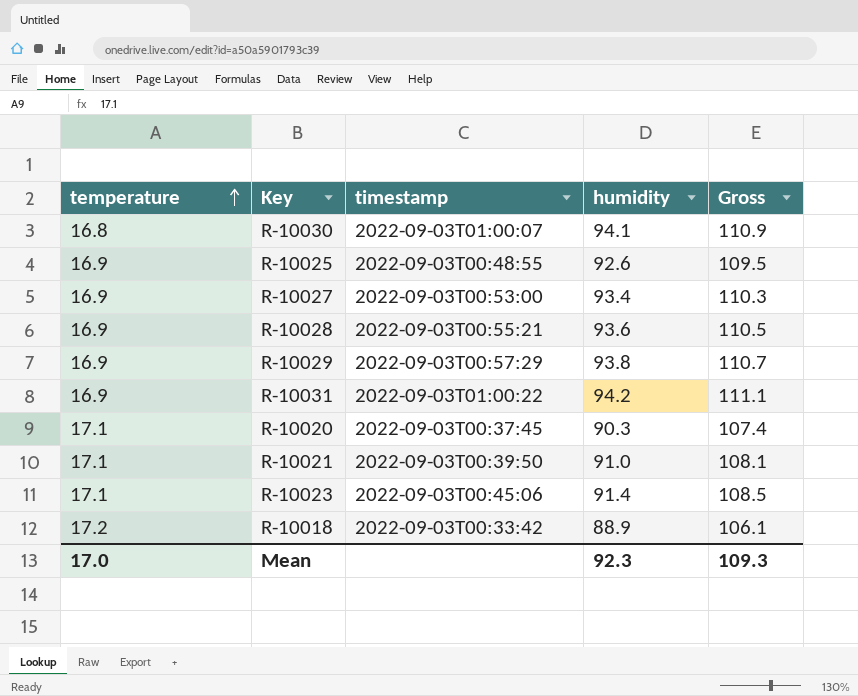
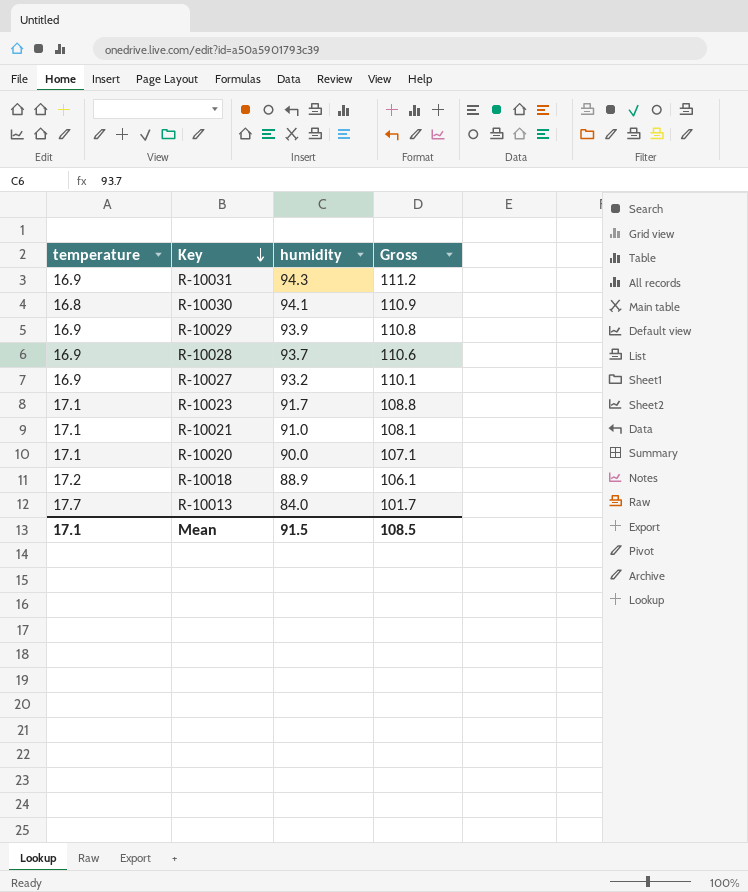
row order: temperature ascending -> Key descending
column timestamp | position: 3 -> none
row R-10025: 16.9 | 2022-09-03T00:48:55 | 92.6 | 109.5 -> none
R-10031 | humidity: 94.2 -> 94.3
R-10031 | Gross: 111.1 -> 111.2
R-10029 | humidity: 93.8 -> 93.9
R-10029 | Gross: 110.7 -> 110.8
R-10028 | humidity: 93.6 -> 93.7
R-10028 | Gross: 110.5 -> 110.6
R-10027 | humidity: 93.4 -> 93.2
R-10027 | Gross: 110.3 -> 110.1
R-10023 | humidity: 91.4 -> 91.7
R-10023 | Gross: 108.5 -> 108.8
R-10020 | humidity: 90.3 -> 90.0
R-10020 | Gross: 107.4 -> 107.1
row R-10013: none -> 17.7 | 84.0 | 101.7
Mean | temperature: 17.0 -> 17.1
Mean | humidity: 92.3 -> 91.5
Mean | Gross: 109.3 -> 108.5

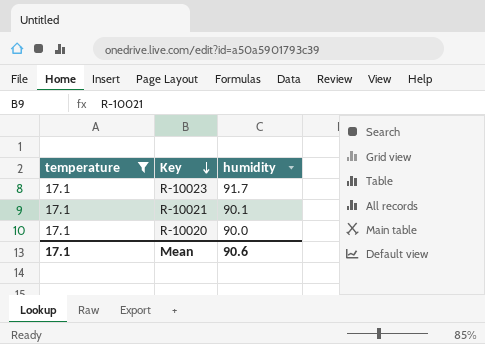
filter: none -> temperature = 17.1
column Gross | formula: [temperature] + [humidity] -> none
R-10021 | humidity: 91.0 -> 90.1
Mean | humidity: 91.5 -> 90.6

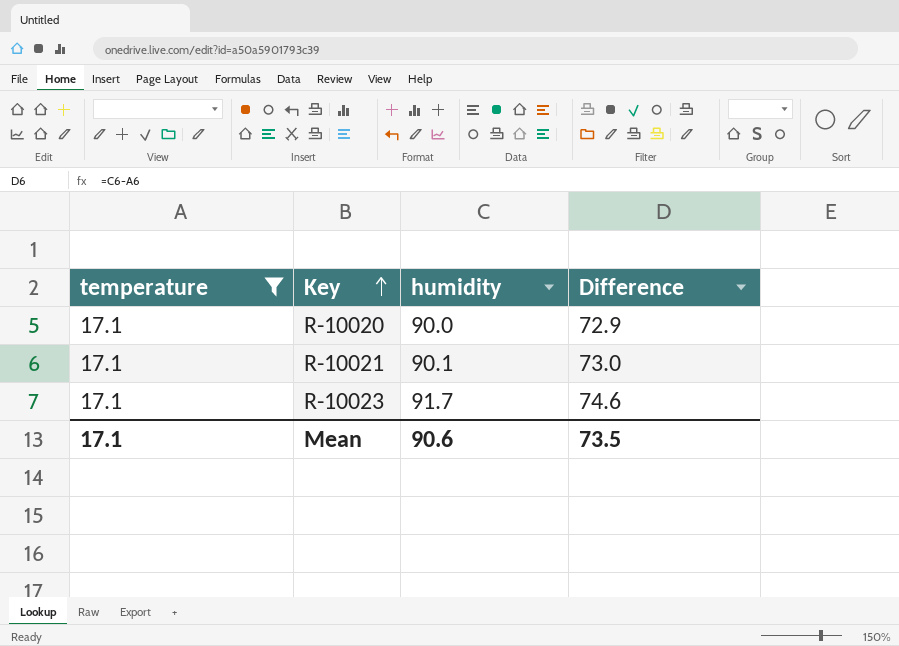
row order: Key descending -> Key ascending
column Difference | formula: none -> [humidity] - [temperature]

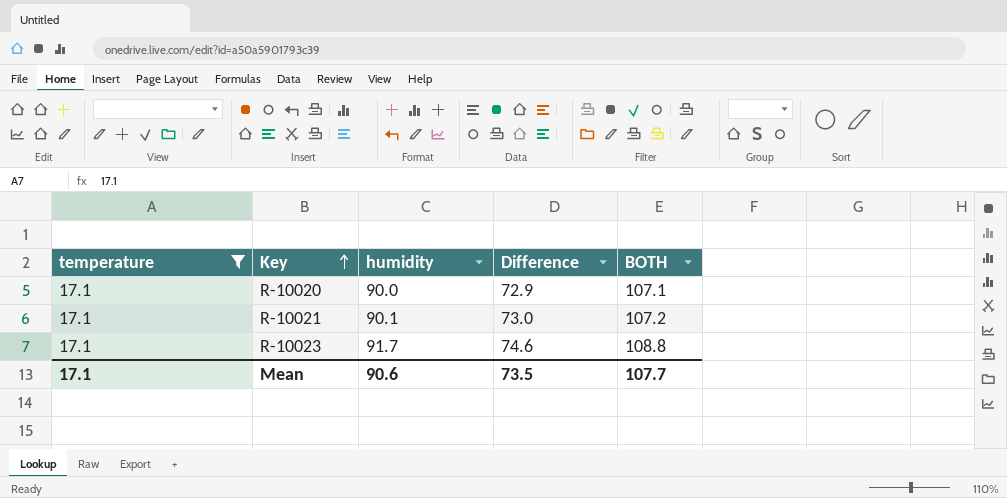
column BOTH | formula: none -> [temperature] + [humidity]

